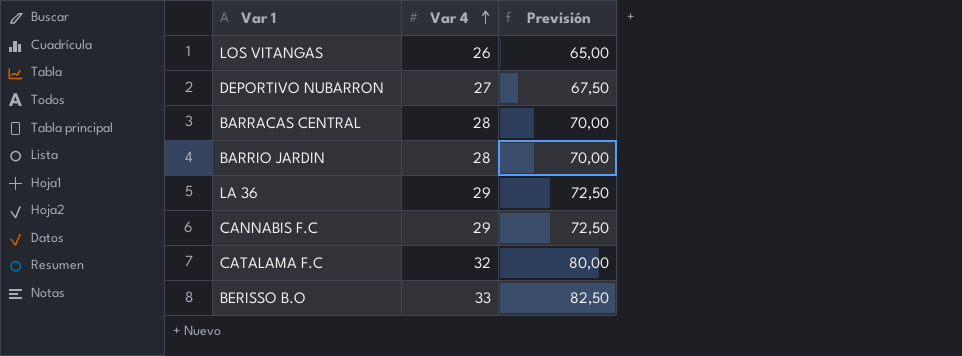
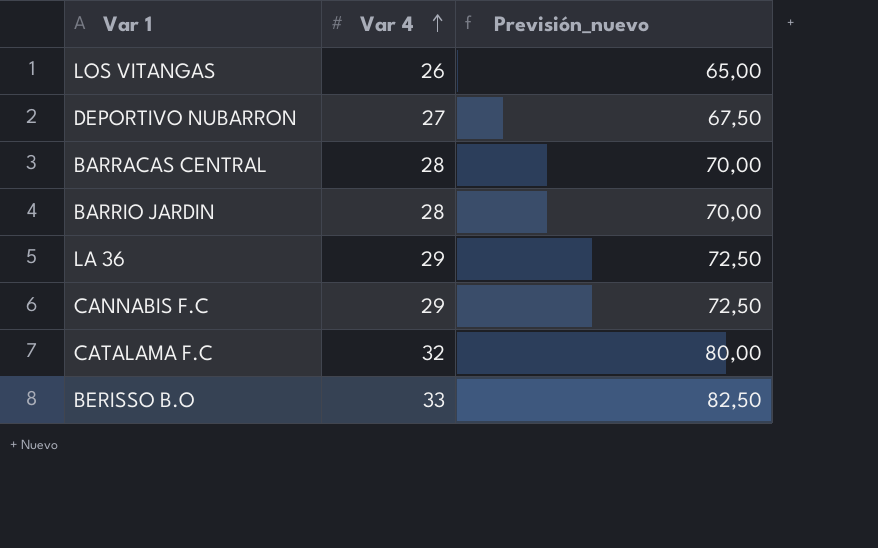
column name: Previsión -> Previsión_nuevo

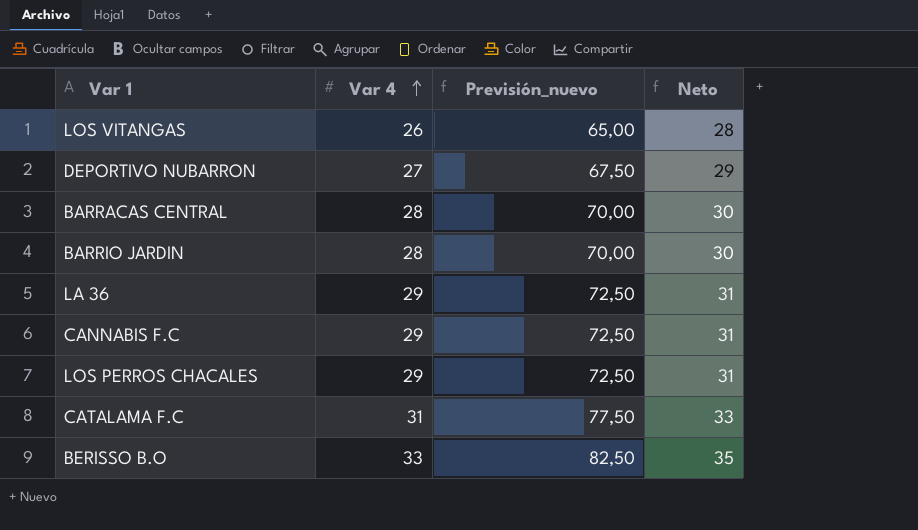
column Neto | formula: none -> [Var 4] + 2
row LOS PERROS CHACALES: none -> 29 | 72,50 | 31
CATALAMA F.C | Var 4: 32 -> 31
CATALAMA F.C | Previsión_nuevo: 80,00 -> 77,50

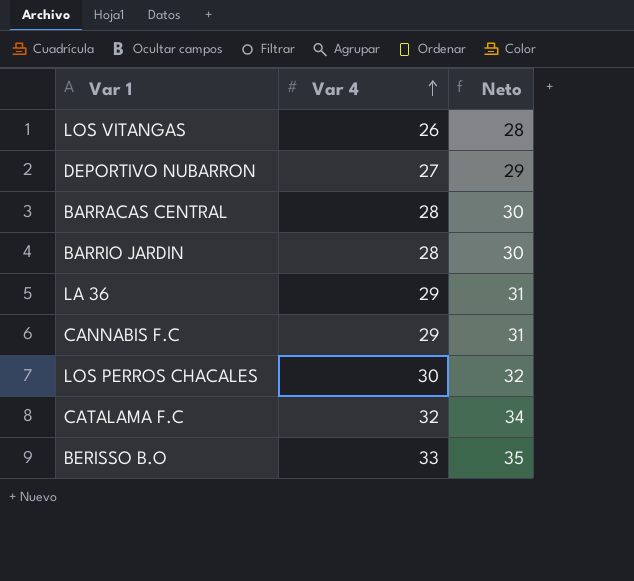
column Previsión_nuevo | formula: [Var 4] * 2,5 -> none
LOS PERROS CHACALES | Var 4: 29 -> 30
LOS PERROS CHACALES | Neto: 31 -> 32
CATALAMA F.C | Var 4: 31 -> 32
CATALAMA F.C | Neto: 33 -> 34

